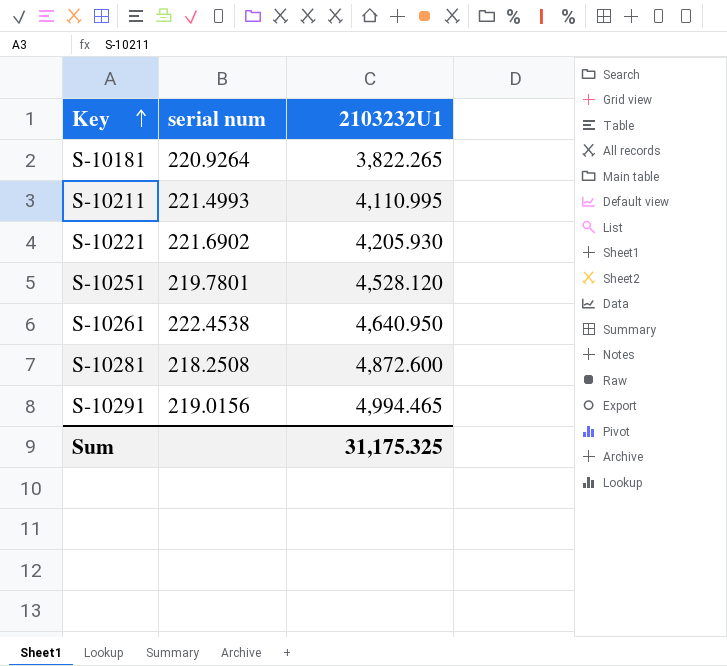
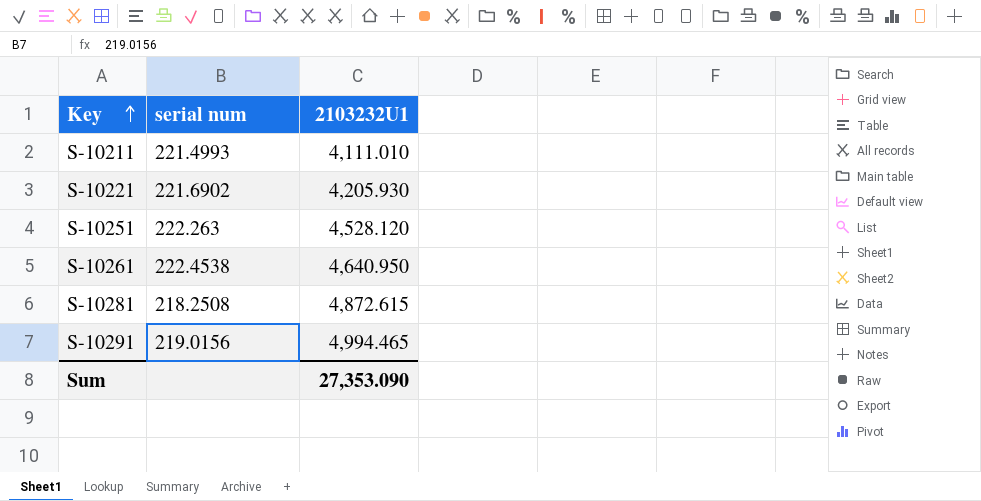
row S-10181: 220.9264 | 3,822.265 -> none
S-10211 | 2103232U1: 4,110.995 -> 4,111.010
S-10251 | serial num: 219.7801 -> 222.263
S-10281 | 2103232U1: 4,872.600 -> 4,872.615
Sum | 2103232U1: 31,175.325 -> 27,353.090

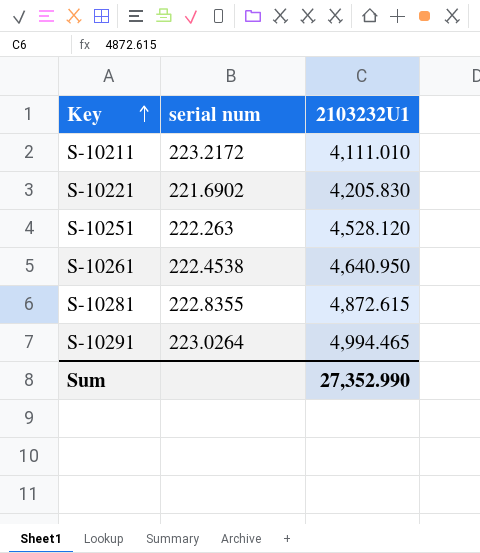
S-10211 | serial num: 221.4993 -> 223.2172
S-10221 | 2103232U1: 4,205.930 -> 4,205.830
S-10281 | serial num: 218.2508 -> 222.8355
S-10291 | serial num: 219.0156 -> 223.0264
Sum | 2103232U1: 27,353.090 -> 27,352.990

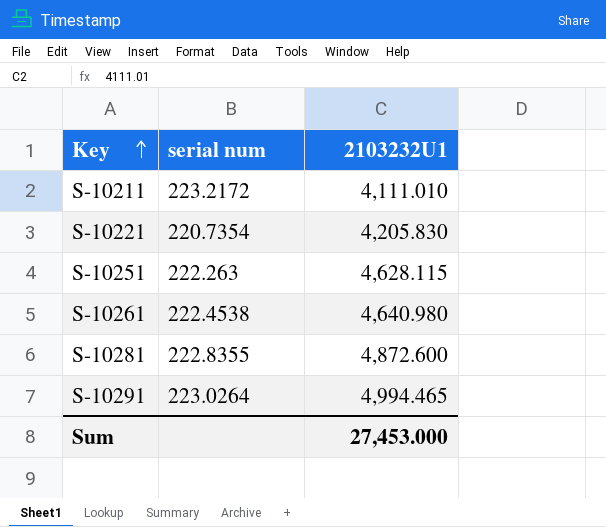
S-10221 | serial num: 221.6902 -> 220.7354
S-10251 | 2103232U1: 4,528.120 -> 4,628.115
S-10261 | 2103232U1: 4,640.950 -> 4,640.980
S-10281 | 2103232U1: 4,872.615 -> 4,872.600
Sum | 2103232U1: 27,352.990 -> 27,453.000

